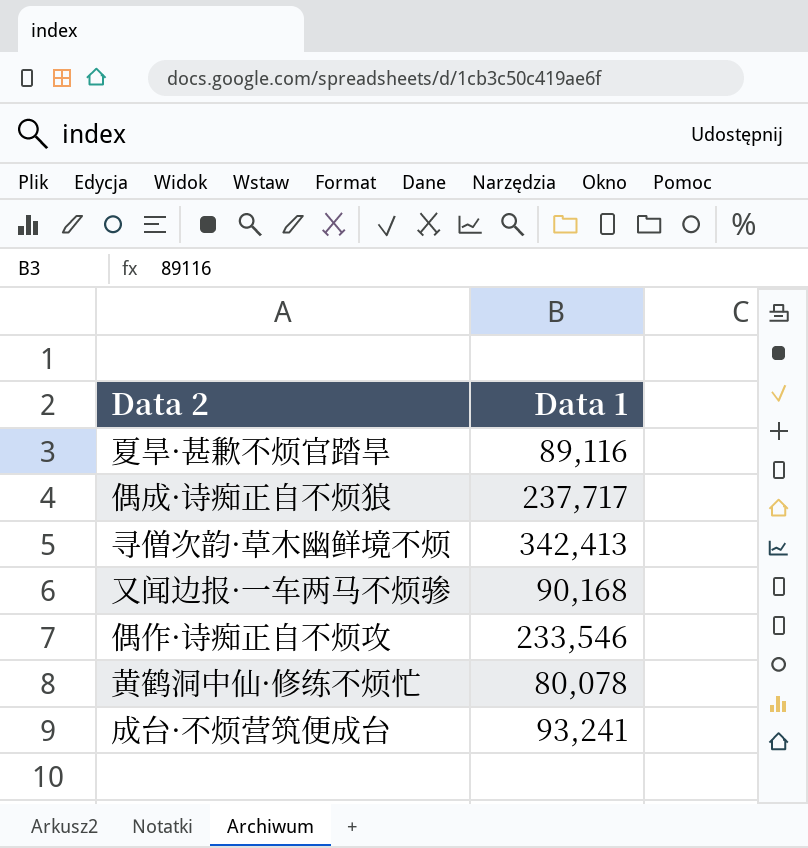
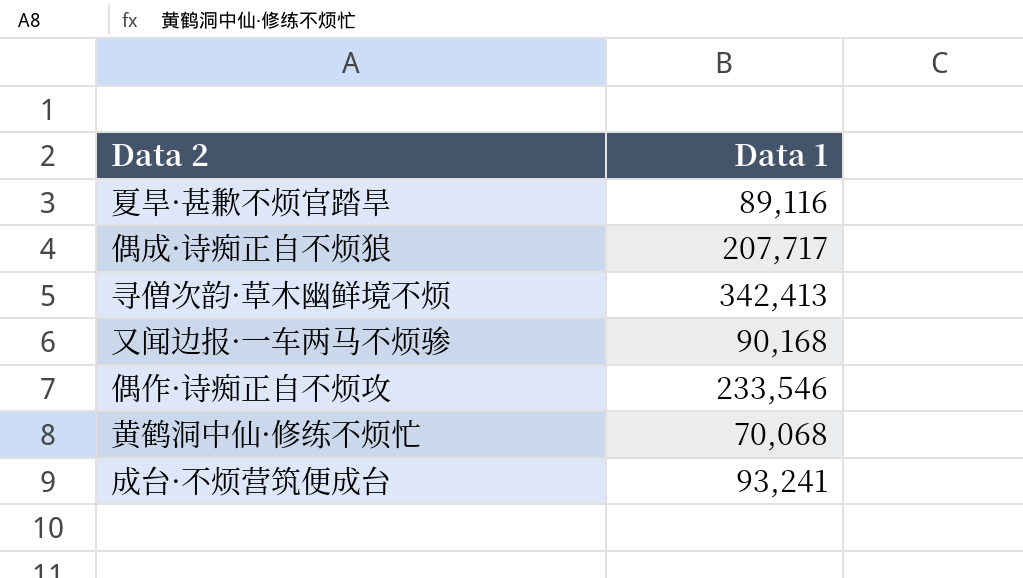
偶成·诗痴正自不烦狼 | Data 1: 237,717 -> 207,717
黄鹤洞中仙·修练不烦忙 | Data 1: 80,078 -> 70,068

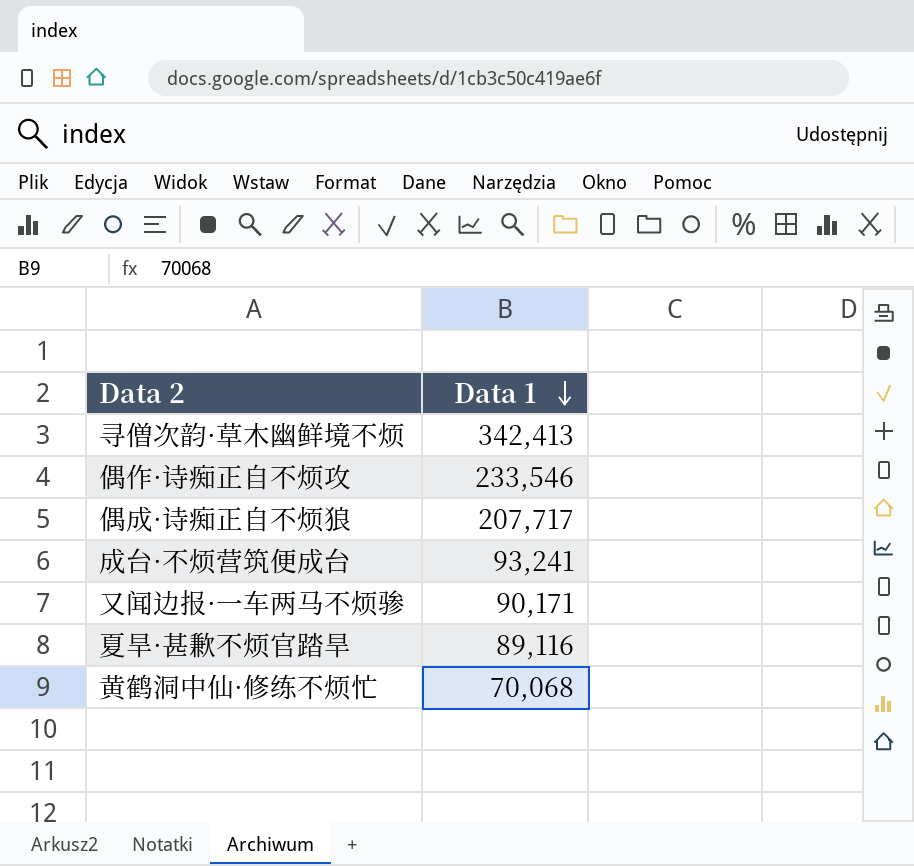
row order: none -> Data 1 descending
又闻边报·一车两马不烦骖 | Data 1: 90,168 -> 90,171

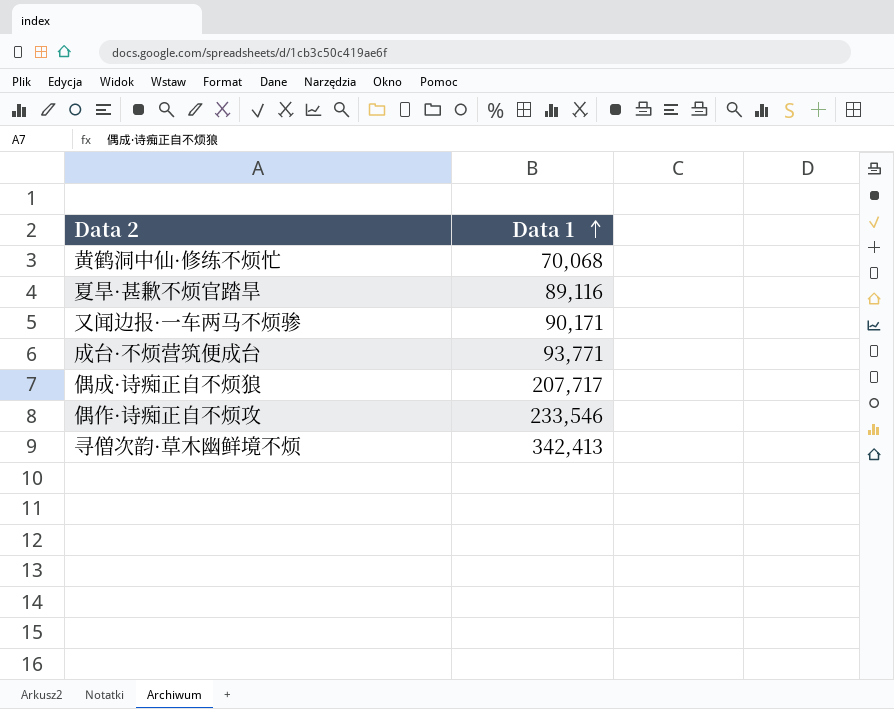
row order: Data 1 descending -> Data 1 ascending
成台·不烦营筑便成台 | Data 1: 93,241 -> 93,771

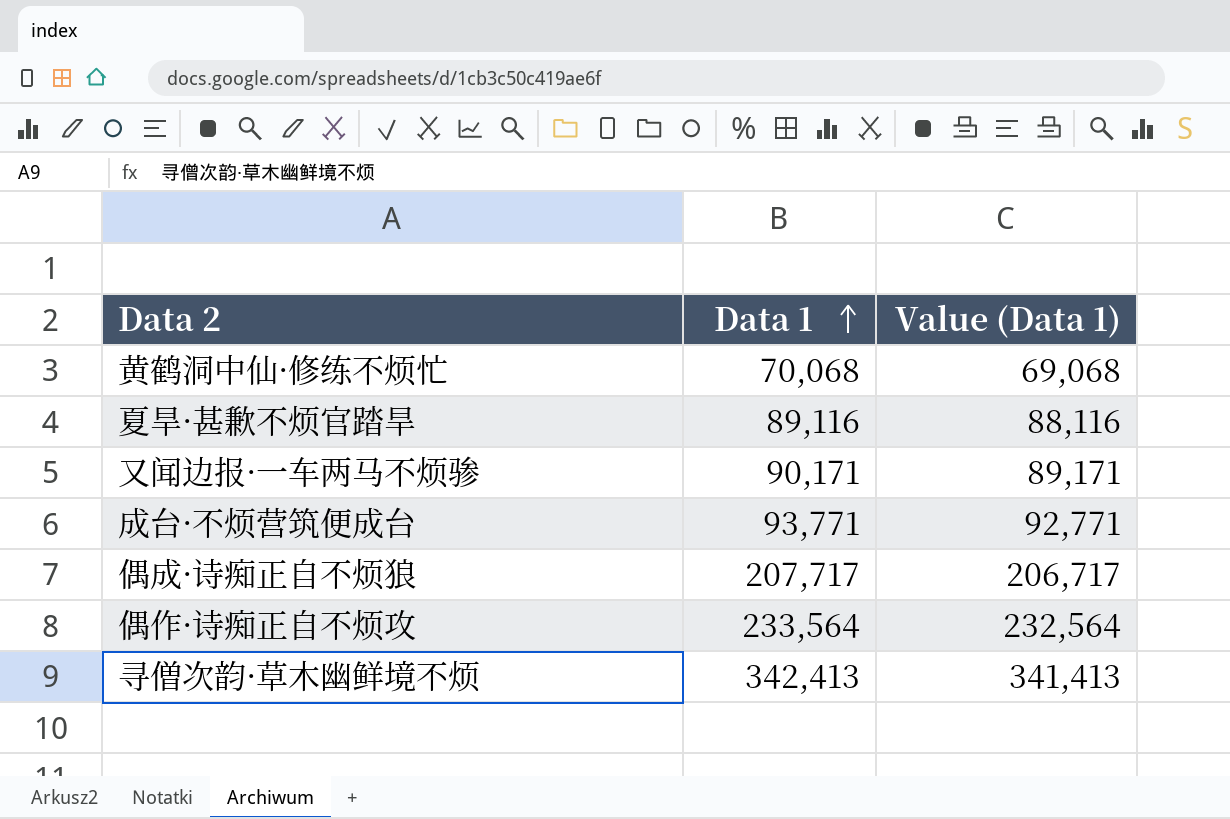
column Value (Data 1) | formula: none -> [Data 1] - 1000
偶作·诗痴正自不烦攻 | Data 1: 233,546 -> 233,564

